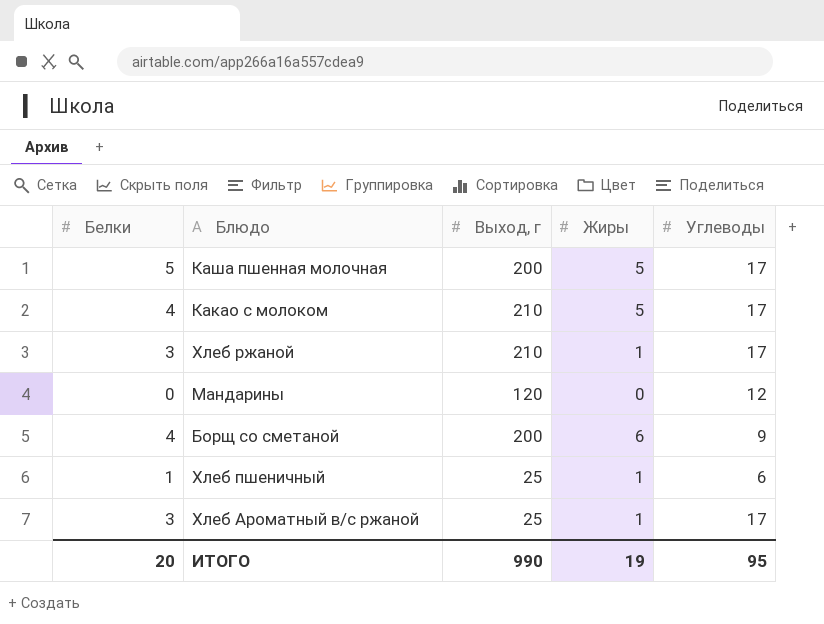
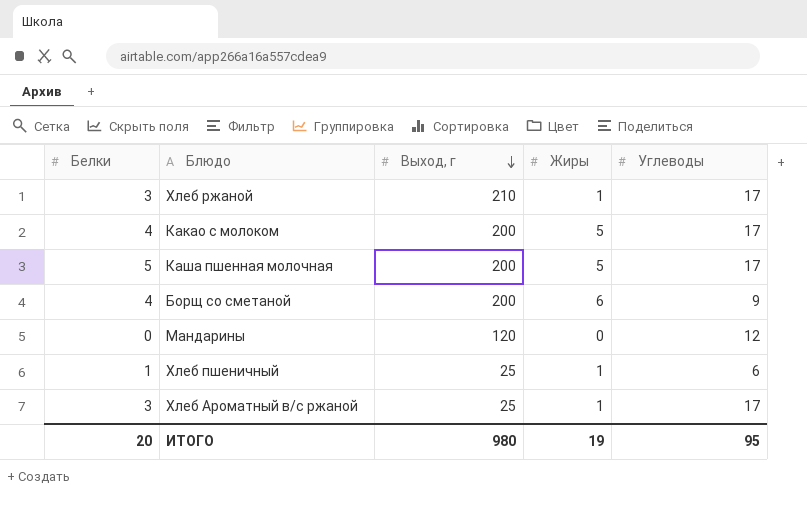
row order: none -> Выход, г descending
Какао с молоком | Выход, г: 210 -> 200
ИТОГО | Выход, г: 990 -> 980

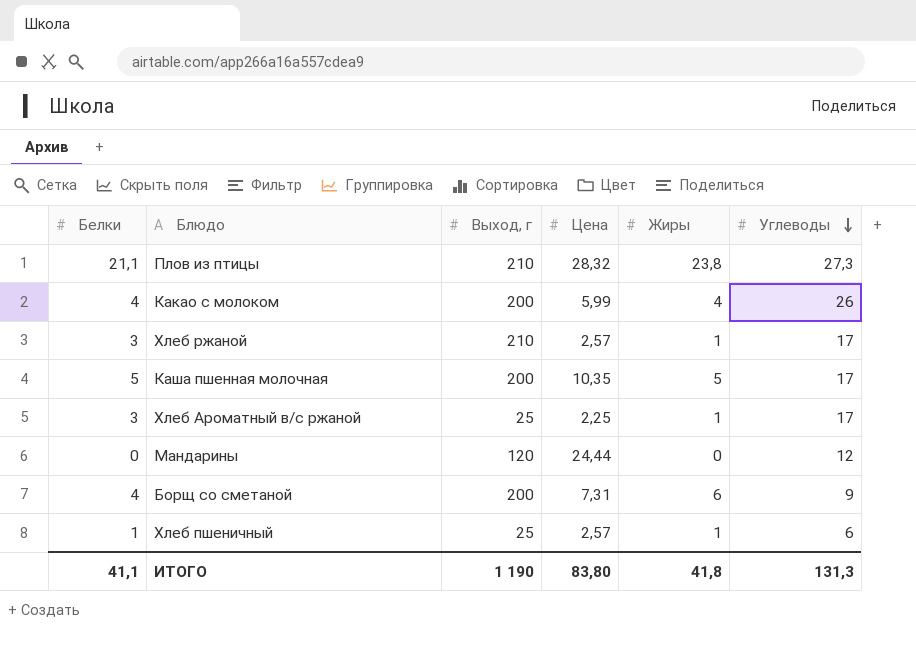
row order: Выход, г descending -> Углеводы descending
column Цена | position: none -> 4
row Плов из птицы: none -> 21,1 | 210 | 28,32 | 23,8 | 27,3
Какао с молоком | Жиры: 5 -> 4
Какао с молоком | Углеводы: 17 -> 26
ИТОГО | Белки: 20 -> 41,1
ИТОГО | Выход, г: 980 -> 1 190
ИТОГО | Жиры: 19 -> 41,8
ИТОГО | Углеводы: 95 -> 131,3

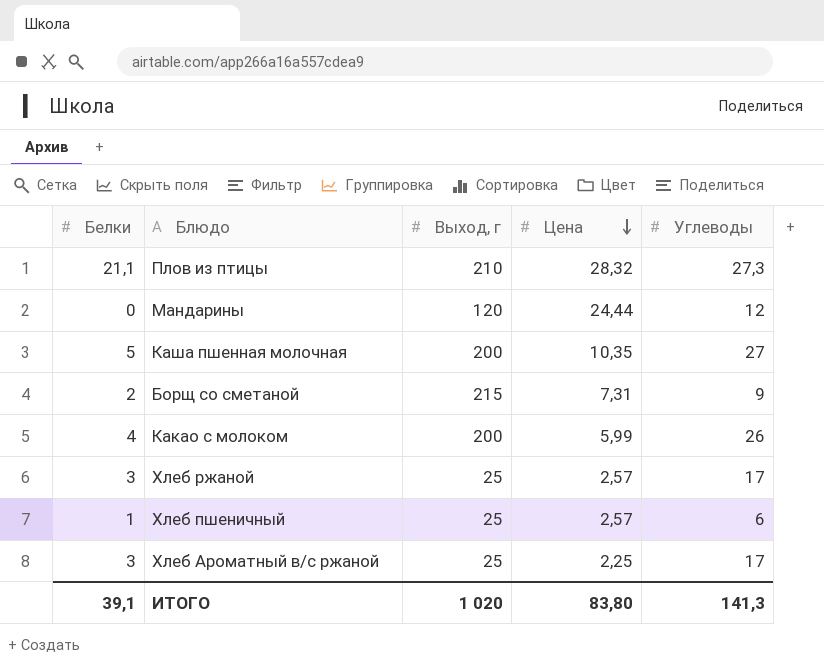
row order: Углеводы descending -> Цена descending
column Жиры | position: 5 -> none
Каша пшенная молочная | Углеводы: 17 -> 27
Борщ со сметаной | Белки: 4 -> 2
Борщ со сметаной | Выход, г: 200 -> 215
Хлеб ржаной | Выход, г: 210 -> 25
ИТОГО | Белки: 41,1 -> 39,1
ИТОГО | Выход, г: 1 190 -> 1 020
ИТОГО | Углеводы: 131,3 -> 141,3

